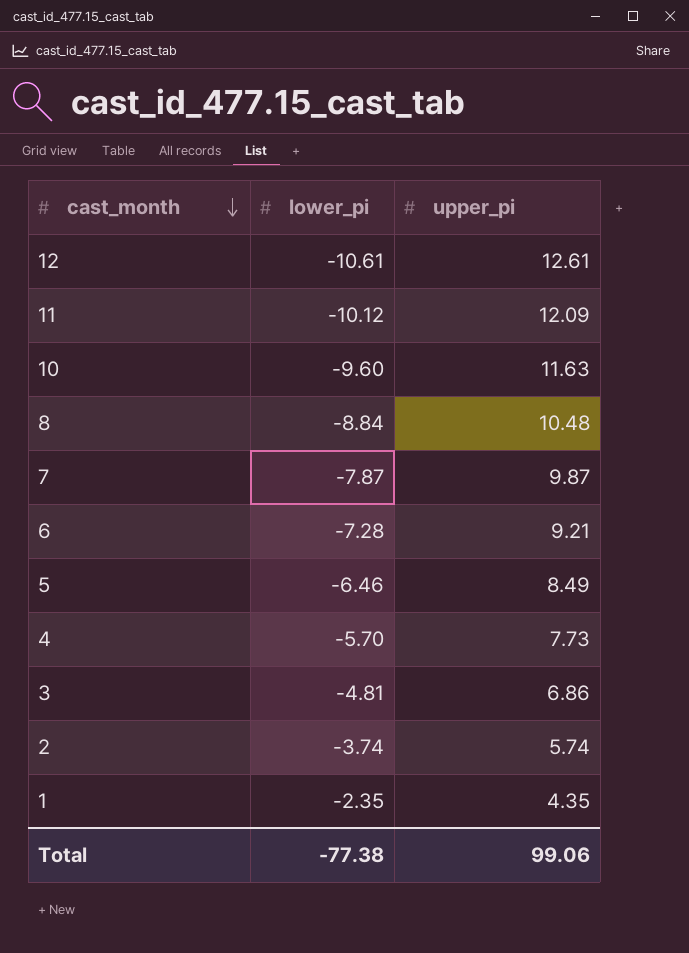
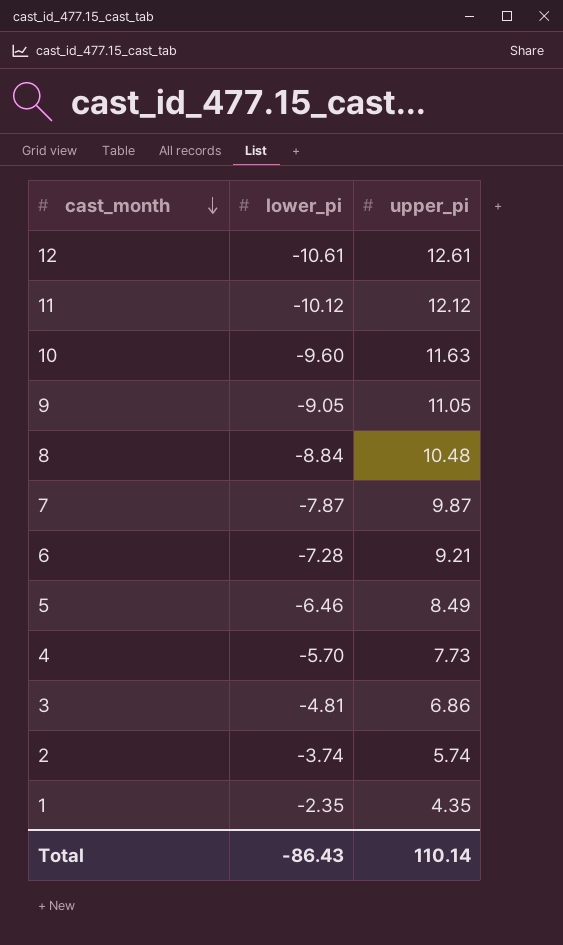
11 | upper_pi: 12.09 -> 12.12
row 9: none -> -9.05 | 11.05
Total | lower_pi: -77.38 -> -86.43
Total | upper_pi: 99.06 -> 110.14

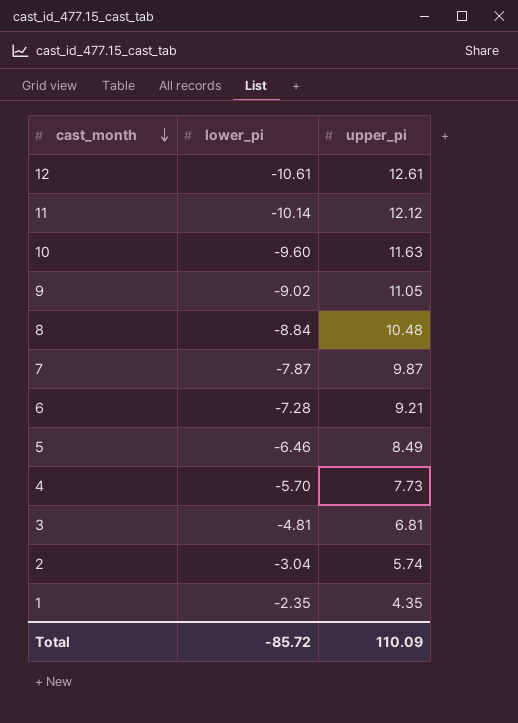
11 | lower_pi: -10.12 -> -10.14
9 | lower_pi: -9.05 -> -9.02
3 | upper_pi: 6.86 -> 6.81
2 | lower_pi: -3.74 -> -3.04
Total | lower_pi: -86.43 -> -85.72
Total | upper_pi: 110.14 -> 110.09

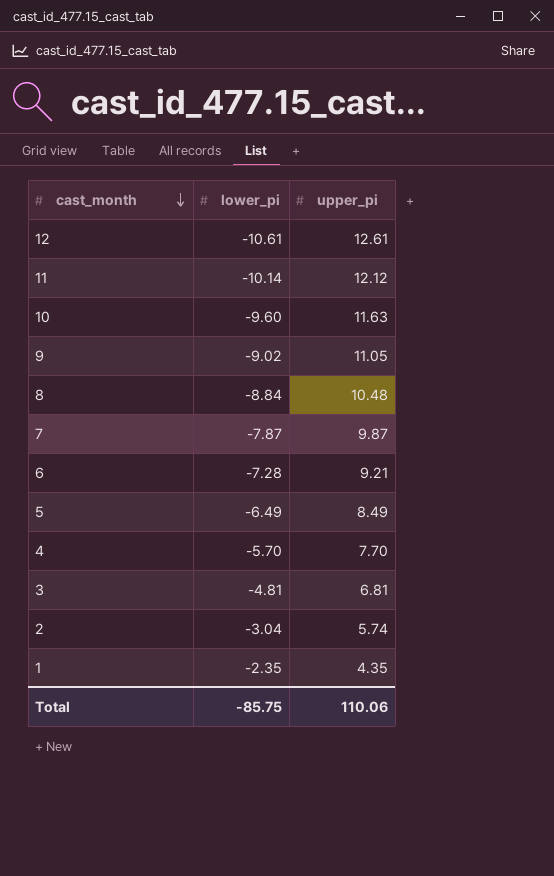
5 | lower_pi: -6.46 -> -6.49
4 | upper_pi: 7.73 -> 7.70
Total | lower_pi: -85.72 -> -85.75
Total | upper_pi: 110.09 -> 110.06

